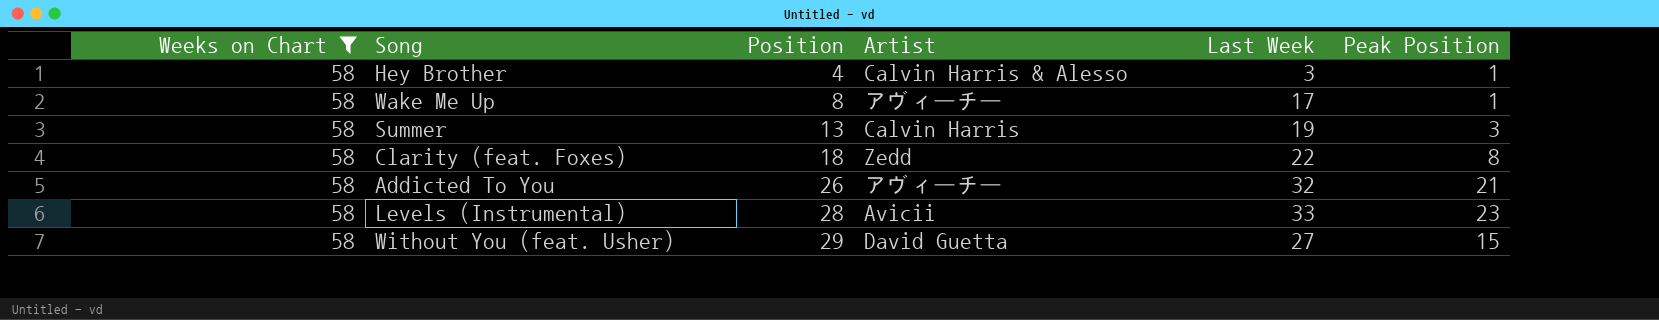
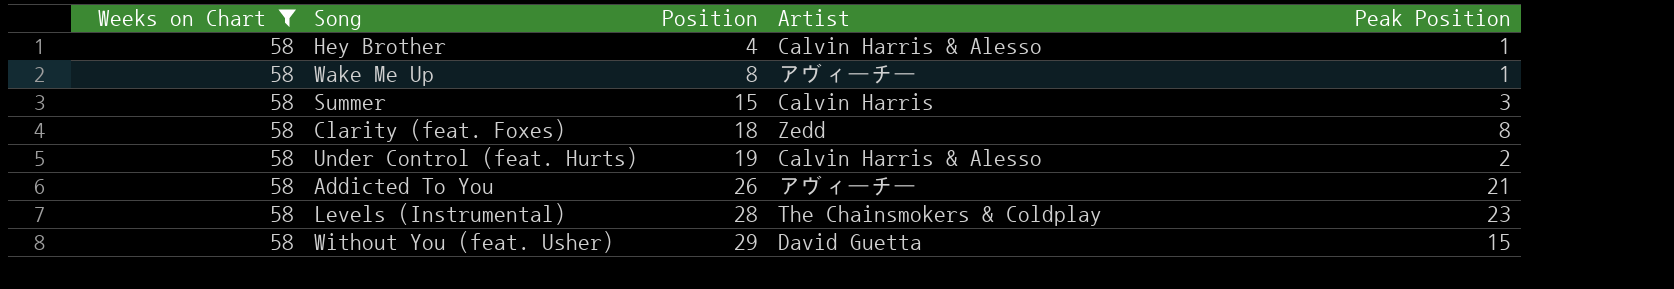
column Last Week | position: 5 -> none
Summer | Position: 13 -> 15
row Under Control (feat. Hurts): none -> 58 | 19 | Calvin Harris & Alesso | 2
Levels (Instrumental) | Artist: Avicii -> The Chainsmokers & Coldplay

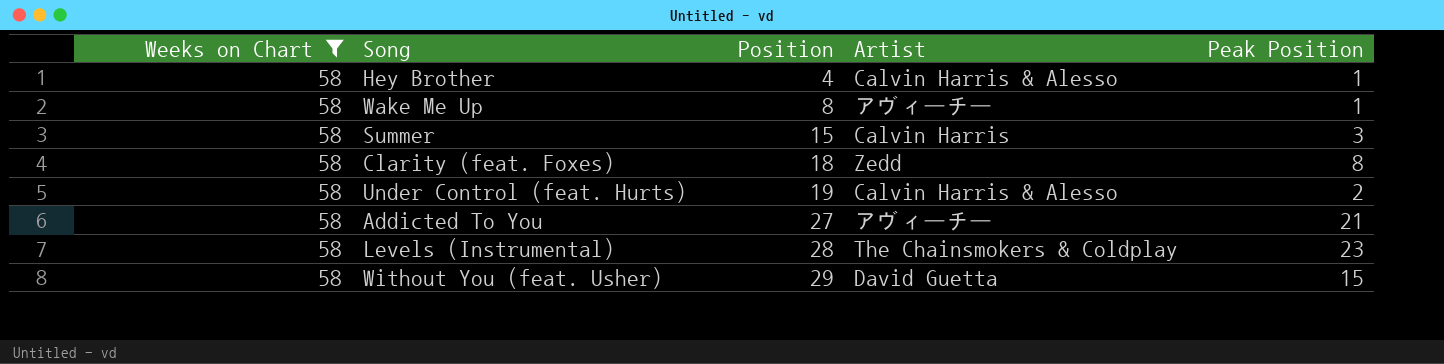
Addicted To You | Position: 26 -> 27

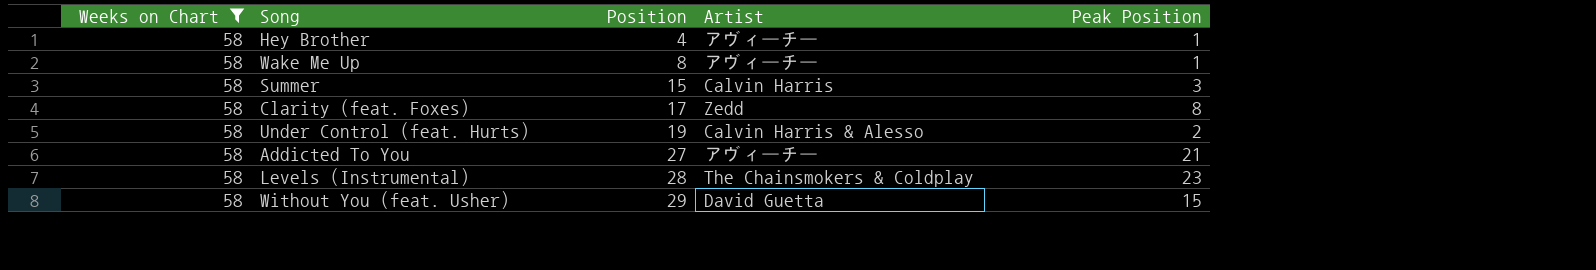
Hey Brother | Artist: Calvin Harris & Alesso -> アヴィーチー
Clarity (feat. Foxes) | Position: 18 -> 17

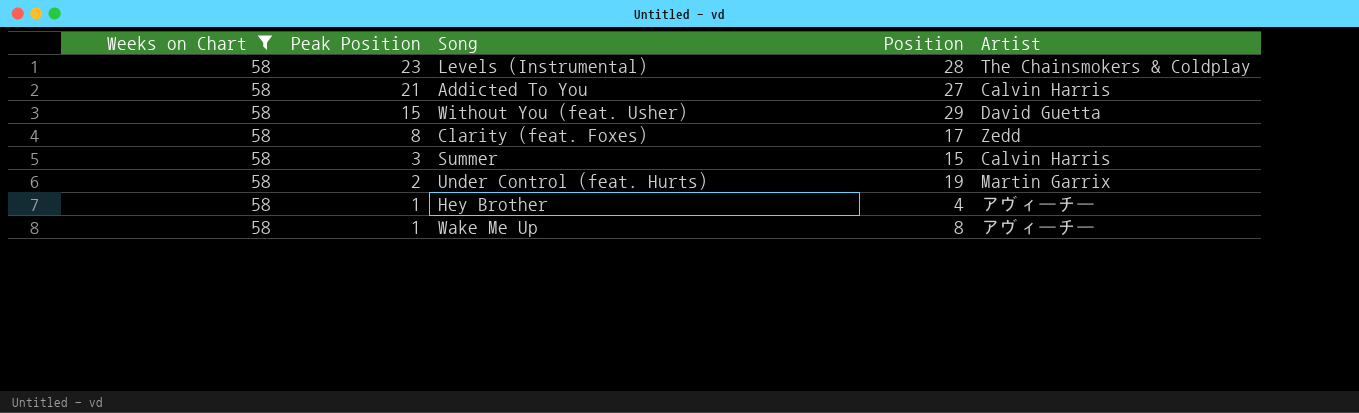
row order: Position ascending -> Peak Position descending
column Peak Position | position: 5 -> 2
Addicted To You | Artist: アヴィーチー -> Calvin Harris
Under Control (feat. Hurts) | Artist: Calvin Harris & Alesso -> Martin Garrix

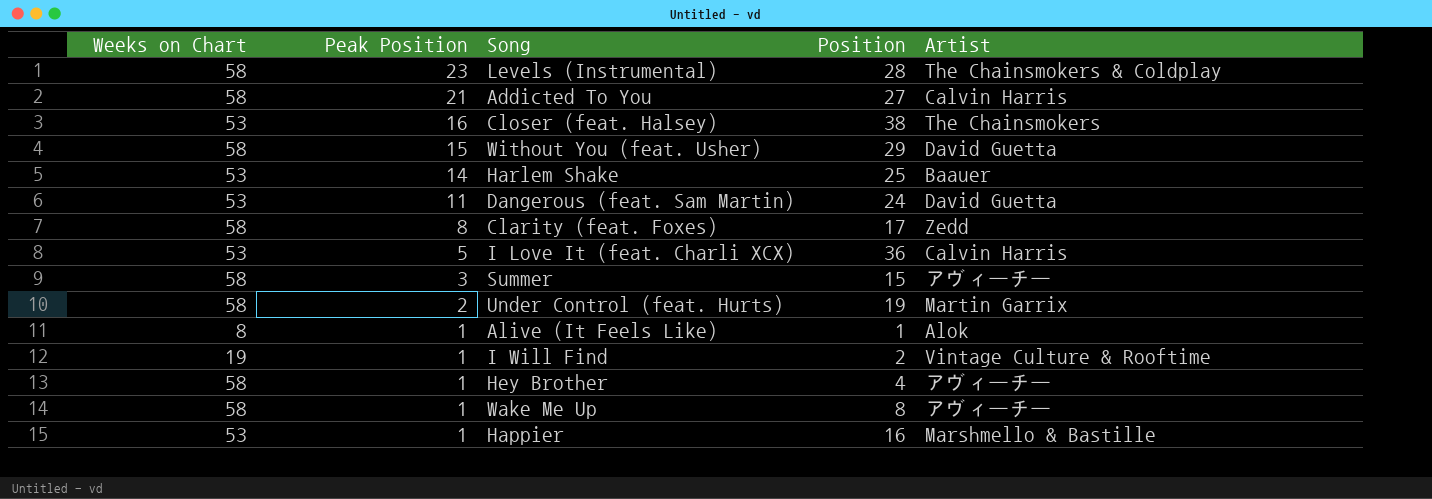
filter: Weeks on Chart = 58 -> none
Summer | Artist: Calvin Harris -> アヴィーチー

